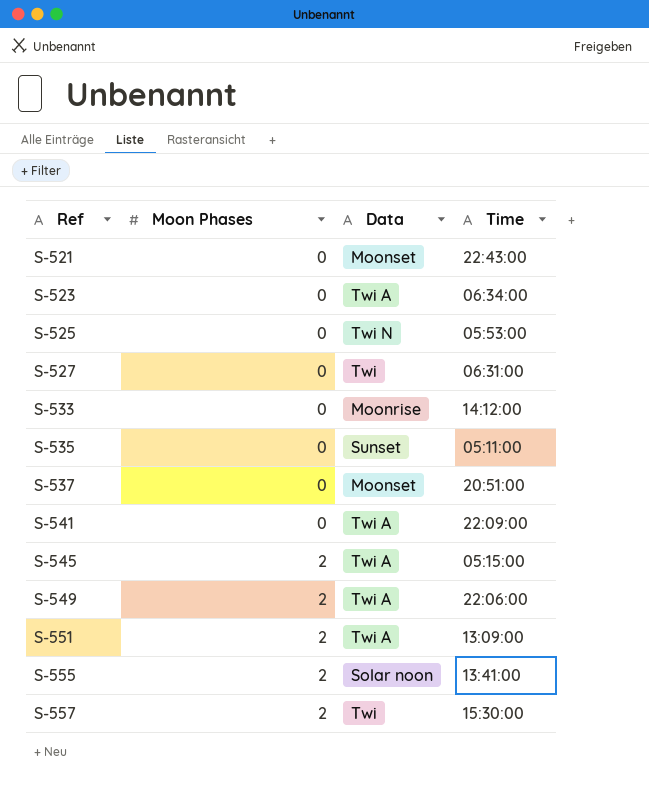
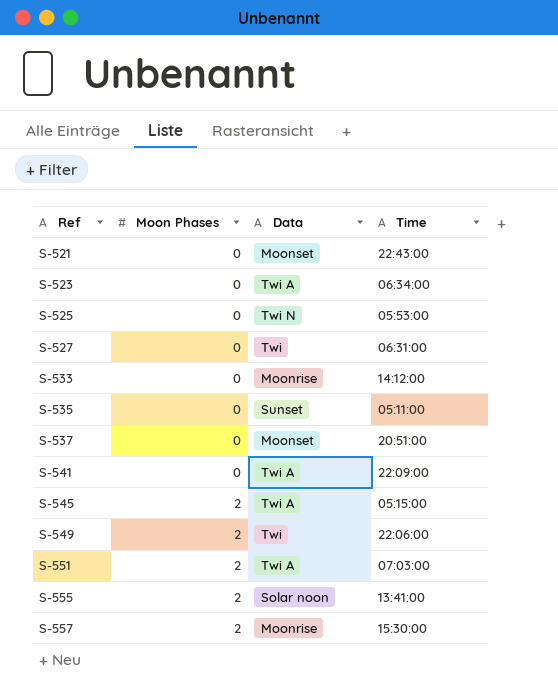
S-549 | Data: Twi A -> Twi
S-551 | Time: 13:09:00 -> 07:03:00
S-557 | Data: Twi -> Moonrise

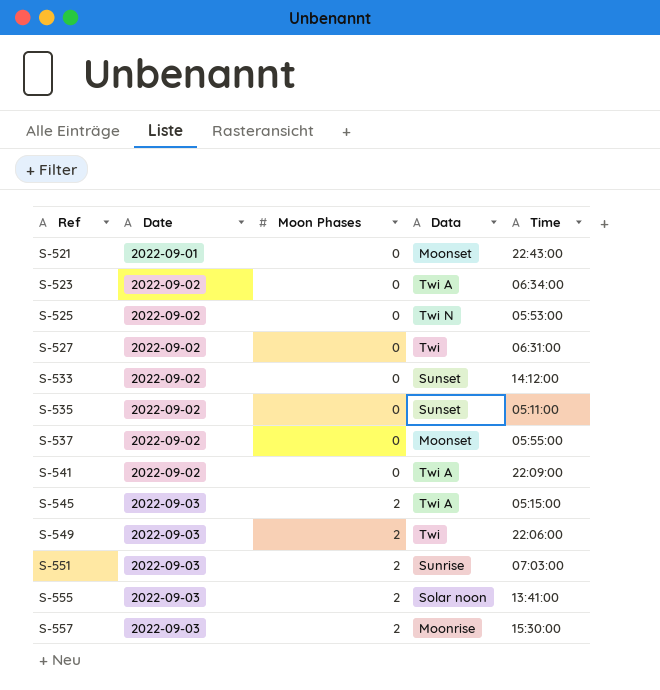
column Date | position: none -> 2
S-533 | Data: Moonrise -> Sunset
S-537 | Time: 20:51:00 -> 05:55:00
S-551 | Data: Twi A -> Sunrise

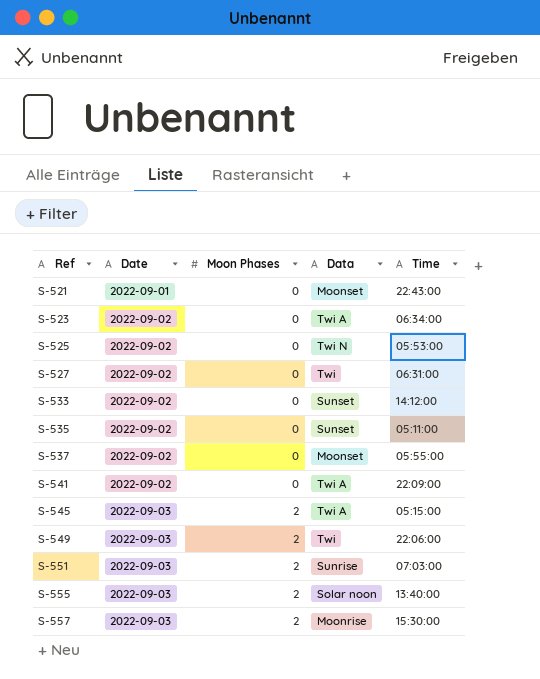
S-555 | Time: 13:41:00 -> 13:40:00

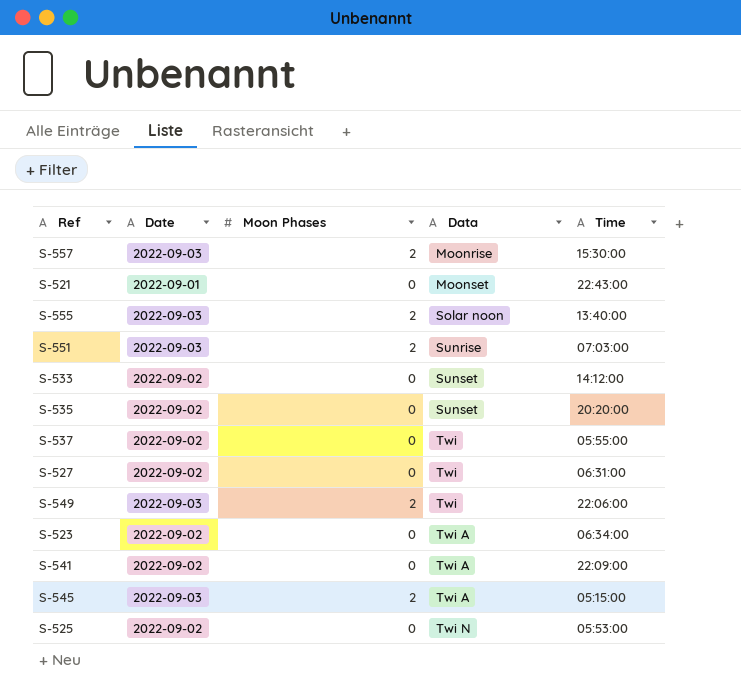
row order: Ref ascending -> Data ascending
S-535 | Time: 05:11:00 -> 20:20:00
S-537 | Data: Moonset -> Twi

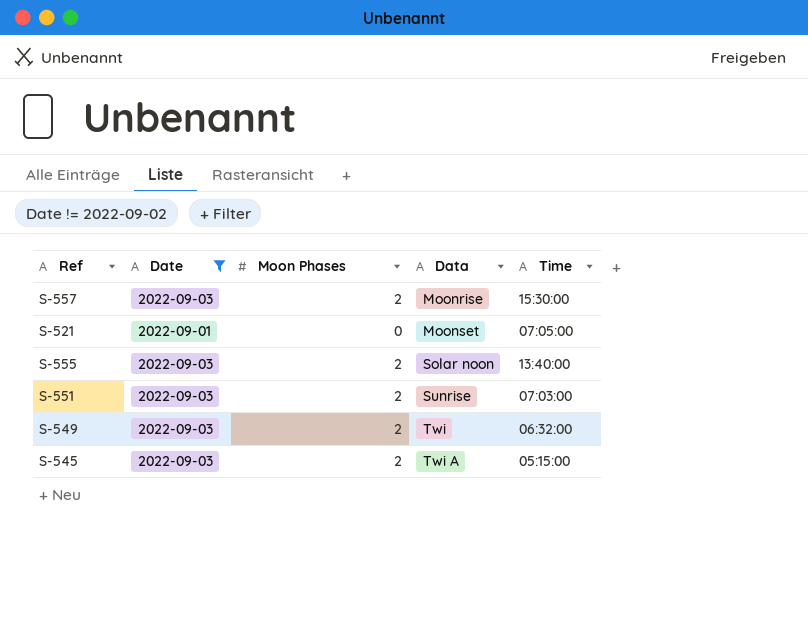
filter: none -> Date != 2022-09-02
S-521 | Time: 22:43:00 -> 07:05:00
S-549 | Time: 22:06:00 -> 06:32:00

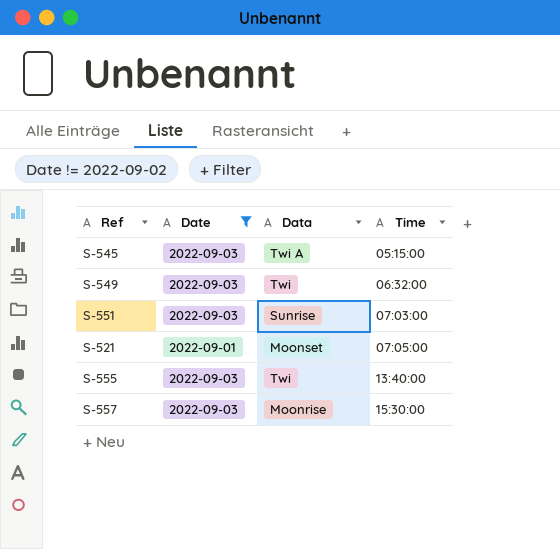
row order: Data ascending -> Time ascending
column Moon Phases | position: 3 -> none
S-555 | Data: Solar noon -> Twi

